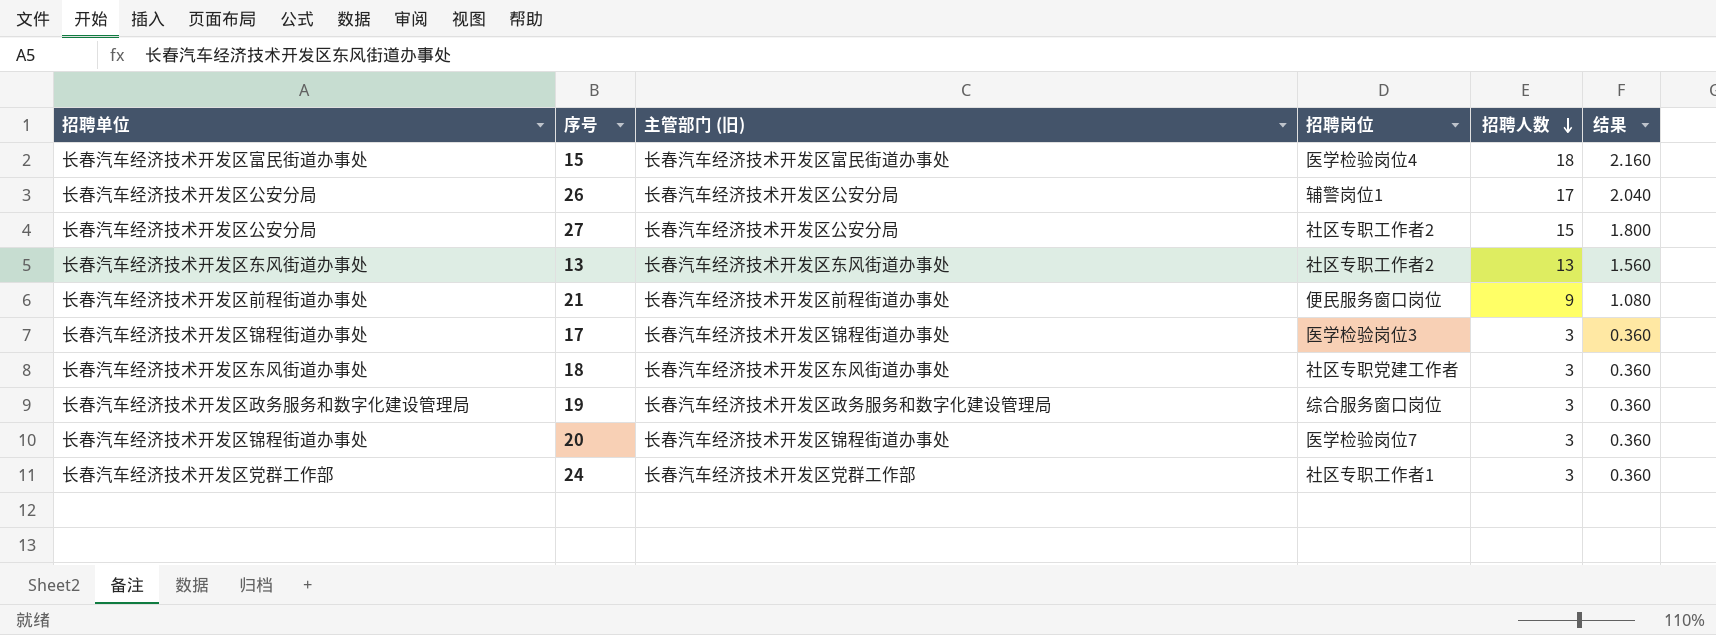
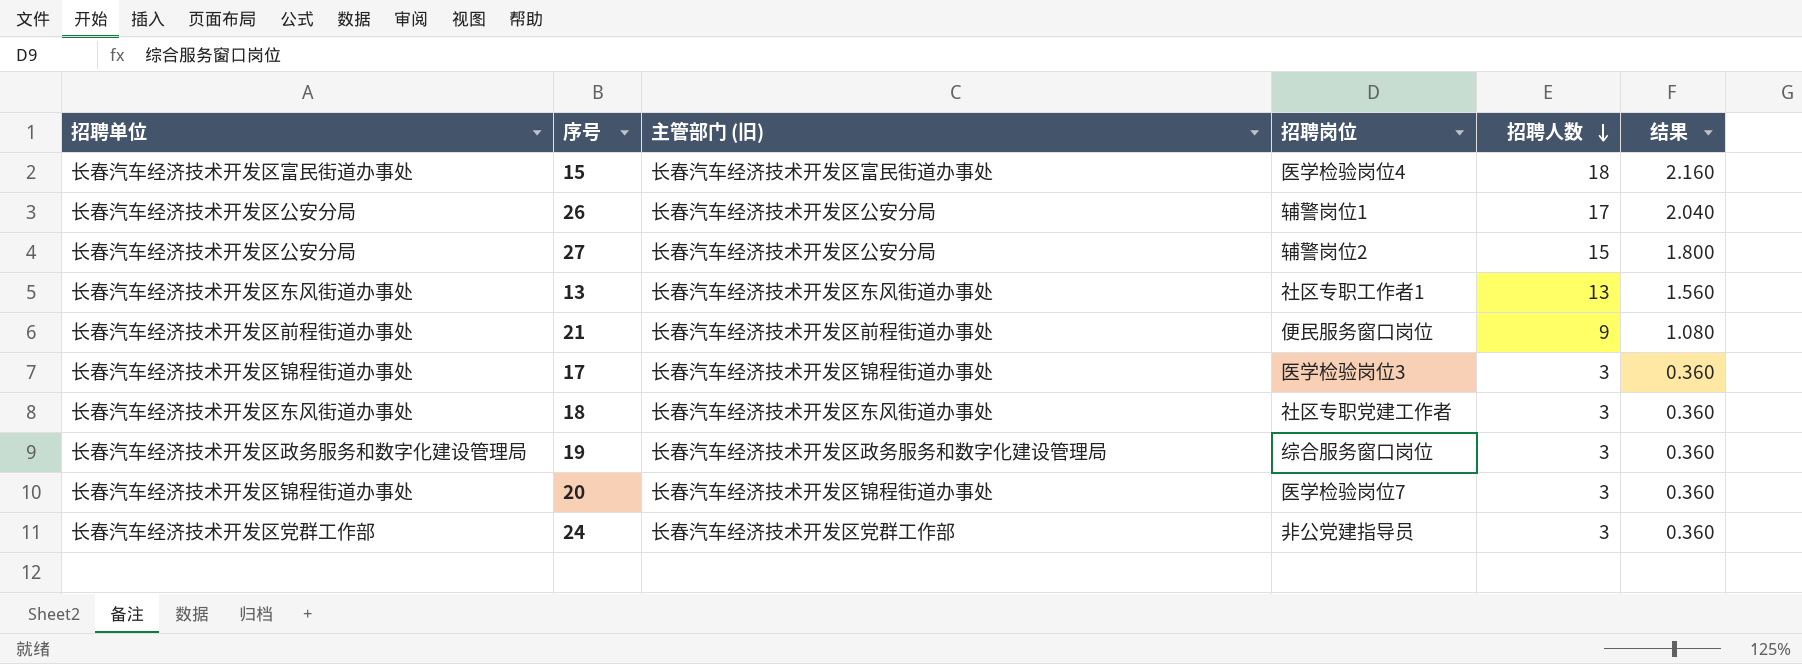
27 | 招聘岗位: 社区专职工作者2 -> 辅警岗位2
13 | 招聘岗位: 社区专职工作者2 -> 社区专职工作者1
24 | 招聘岗位: 社区专职工作者1 -> 非公党建指导员

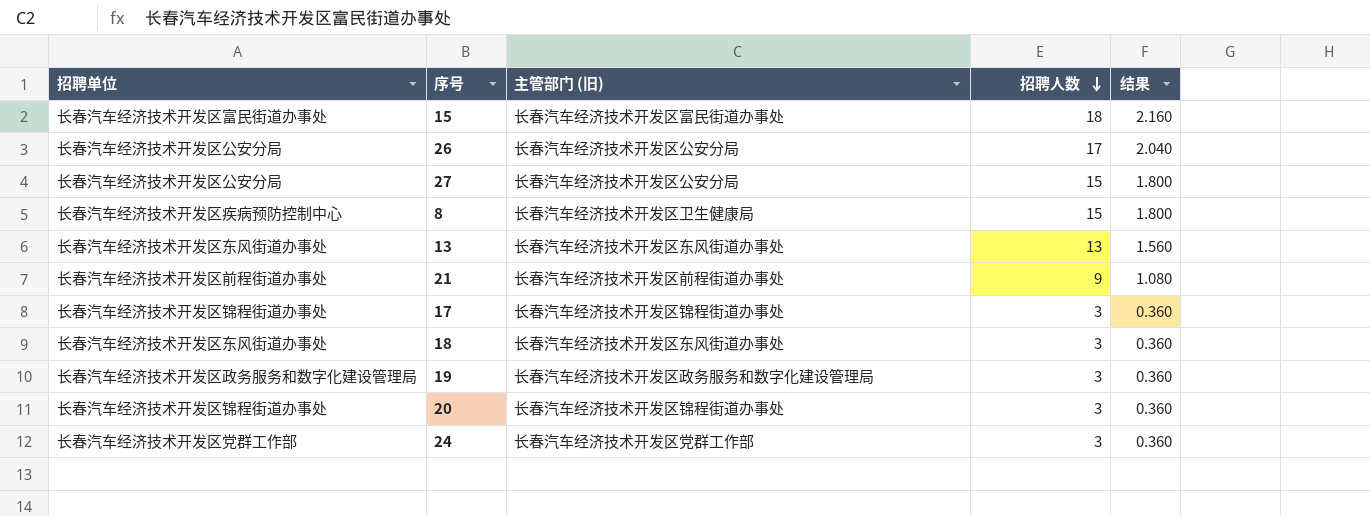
column 招聘岗位 | position: 4 -> none
row 8: none -> 长春汽车经济技术开发区疾病预防控制中心 | 长春汽车经济技术开发区卫生健康局 | 15 | 1.800

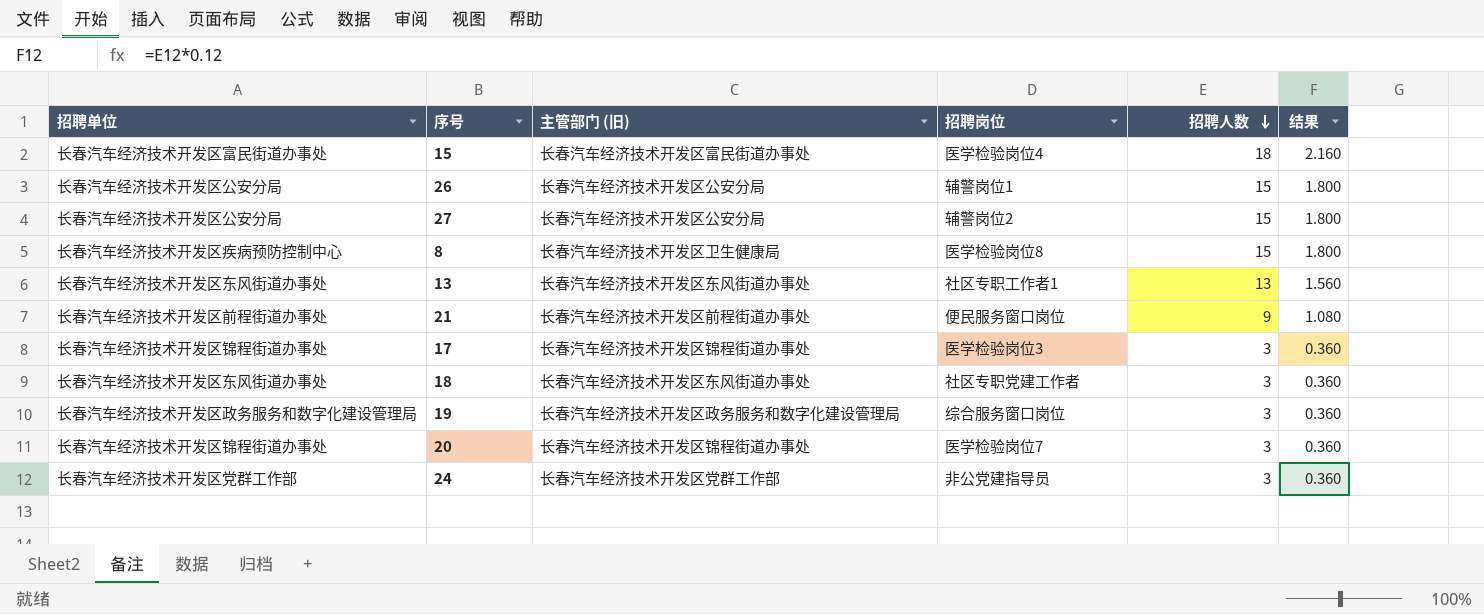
column 招聘岗位 | position: none -> 4
26 | 招聘人数: 17 -> 15
26 | 结果: 2.040 -> 1.800

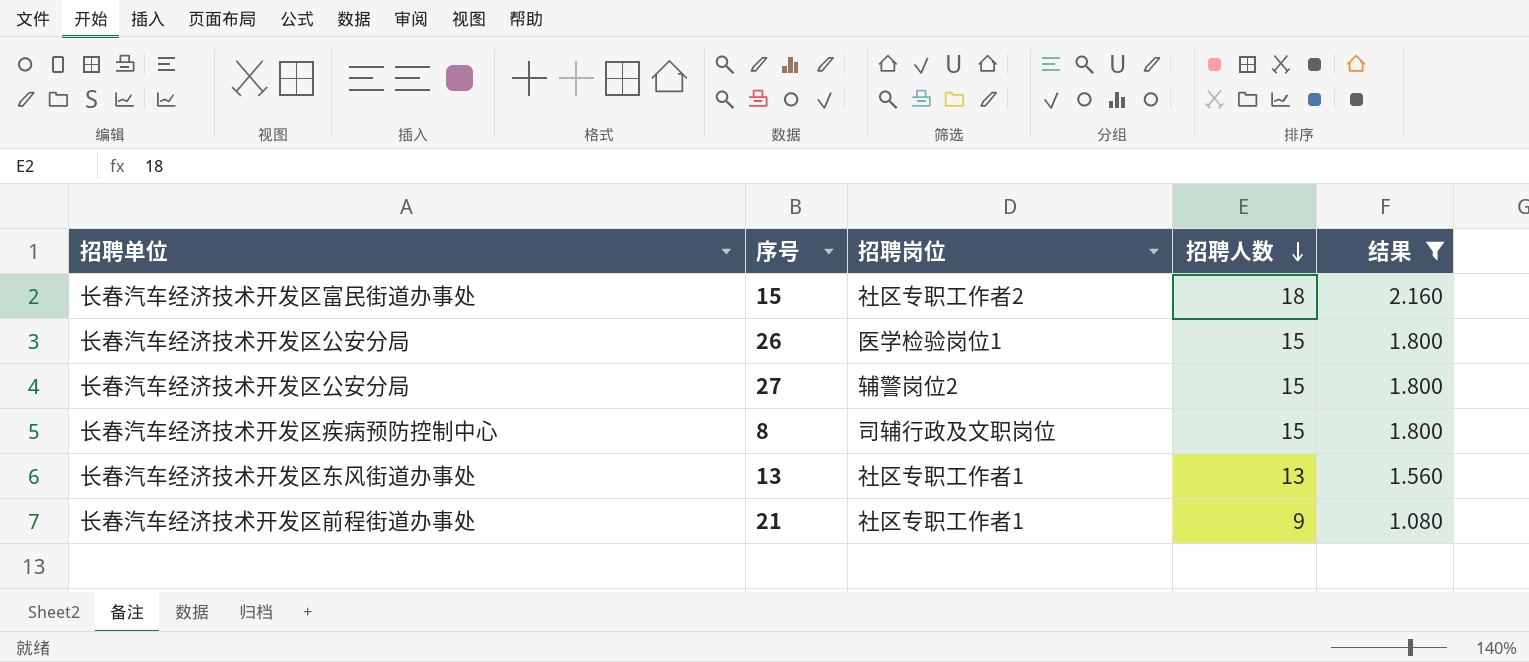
filter: none -> 结果 != 0.360
column 主管部门 (旧) | position: 3 -> none
15 | 招聘岗位: 医学检验岗位4 -> 社区专职工作者2
26 | 招聘岗位: 辅警岗位1 -> 医学检验岗位1
8 | 招聘岗位: 医学检验岗位8 -> 司辅行政及文职岗位
21 | 招聘岗位: 便民服务窗口岗位 -> 社区专职工作者1

